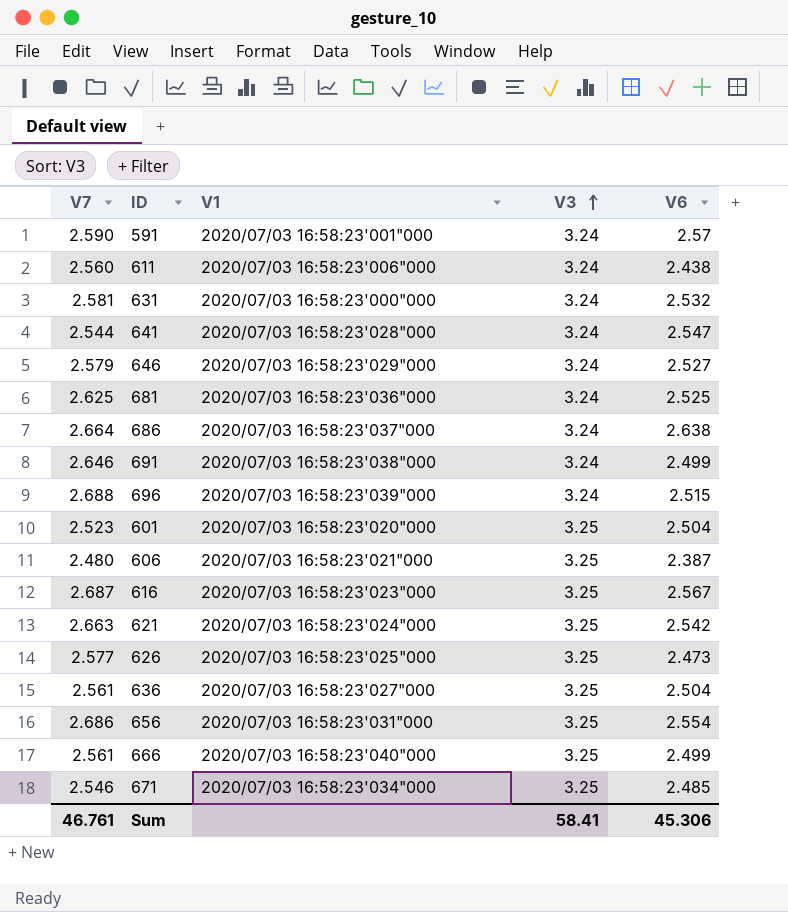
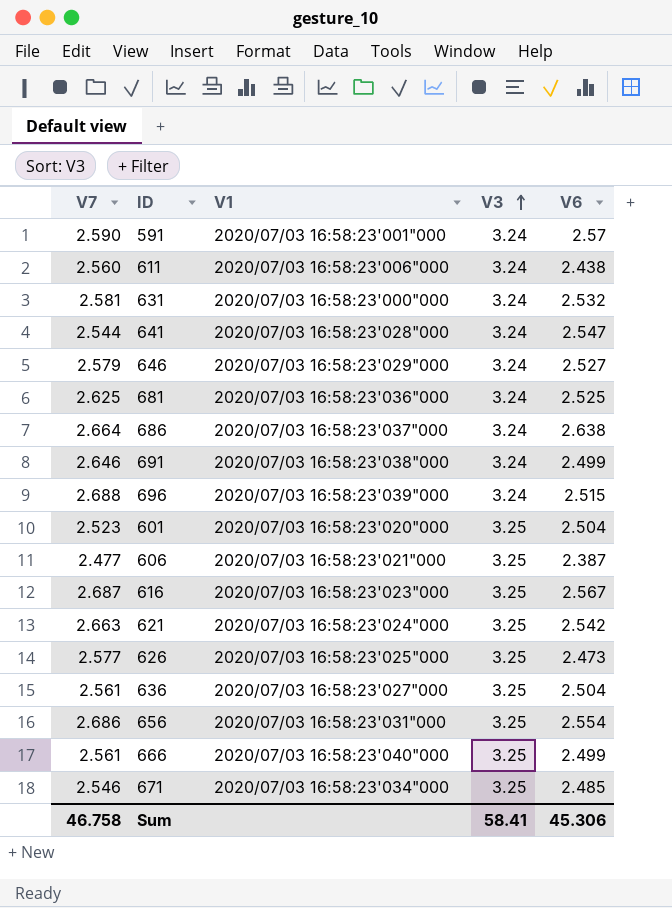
606 | V7: 2.480 -> 2.477
Sum | V7: 46.761 -> 46.758

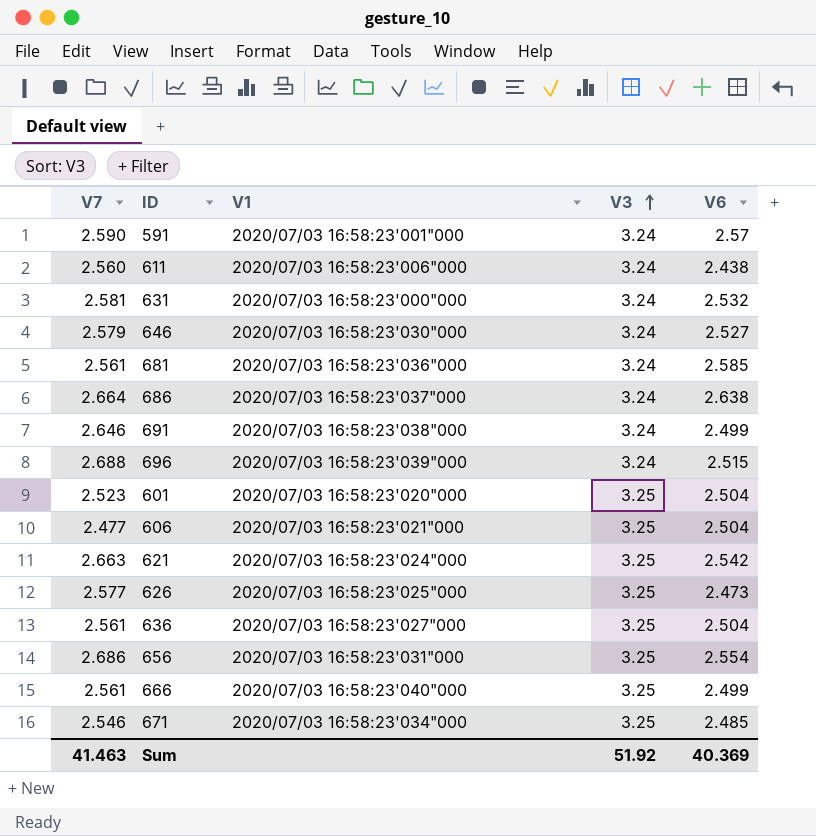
row 641: 2.544 | 2020/07/03 16:58:23'028"000 | 3.24 | 2.547 -> none
row 616: 2.687 | 2020/07/03 16:58:23'023"000 | 3.25 | 2.567 -> none
646 | V1: 2020/07/03 16:58:23'029"000 -> 2020/07/03 16:58:23'030"000
681 | V7: 2.625 -> 2.561
681 | V6: 2.525 -> 2.585
606 | V6: 2.387 -> 2.504
Sum | V7: 46.758 -> 41.463
Sum | V3: 58.41 -> 51.92
Sum | V6: 45.306 -> 40.369

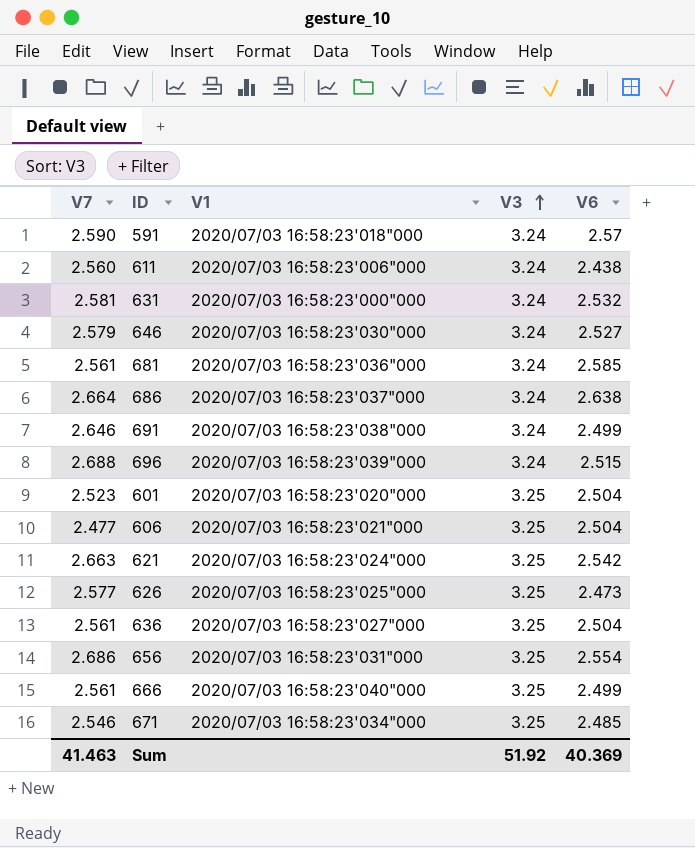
591 | V1: 2020/07/03 16:58:23'001"000 -> 2020/07/03 16:58:23'018"000

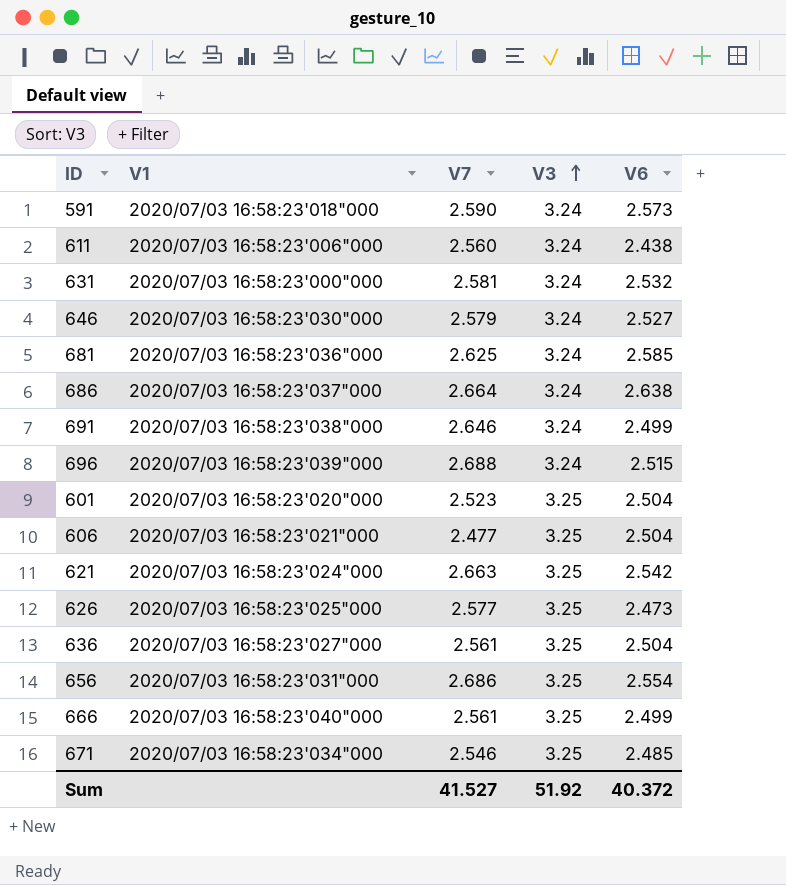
column V7 | position: 1 -> 3
591 | V6: 2.57 -> 2.573
681 | V7: 2.561 -> 2.625
Sum | V7: 41.463 -> 41.527
Sum | V6: 40.369 -> 40.372

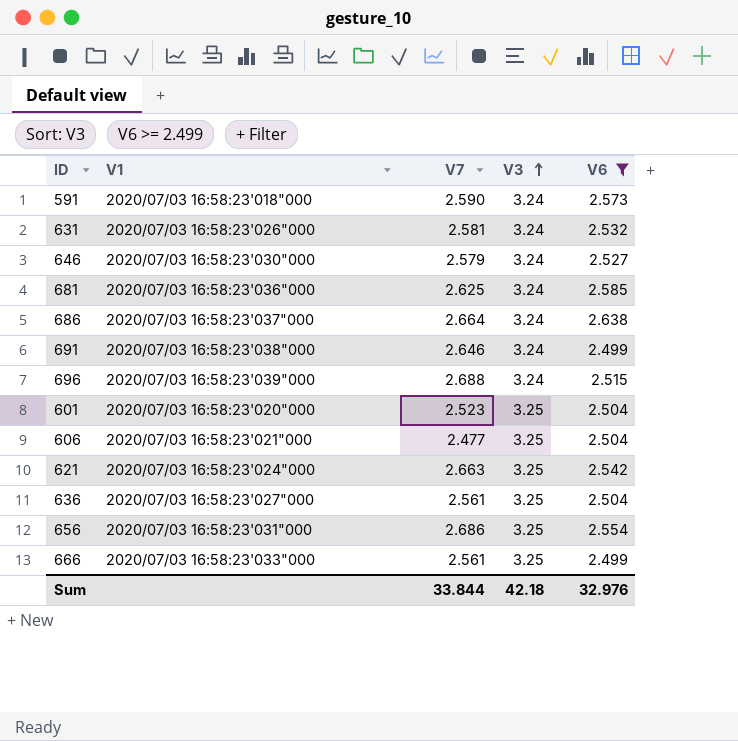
filter: none -> V6 >= 2.499
631 | V1: 2020/07/03 16:58:23'000"000 -> 2020/07/03 16:58:23'026"000
666 | V1: 2020/07/03 16:58:23'040"000 -> 2020/07/03 16:58:23'033"000
Sum | V7: 41.527 -> 33.844
Sum | V3: 51.92 -> 42.18
Sum | V6: 40.372 -> 32.976

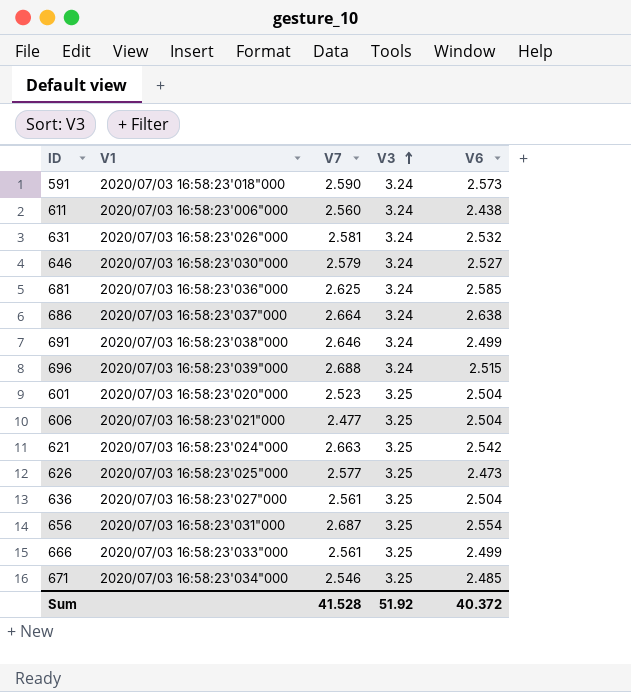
filter: V6 >= 2.499 -> none
656 | V7: 2.686 -> 2.687
Sum | V7: 33.844 -> 41.528
Sum | V3: 42.18 -> 51.92
Sum | V6: 32.976 -> 40.372

